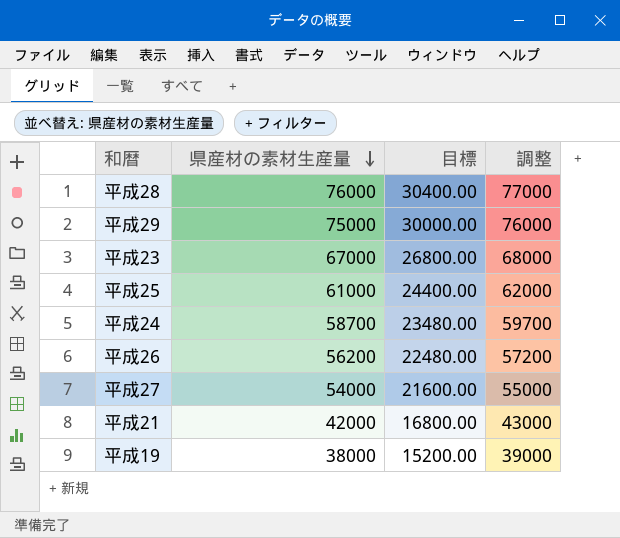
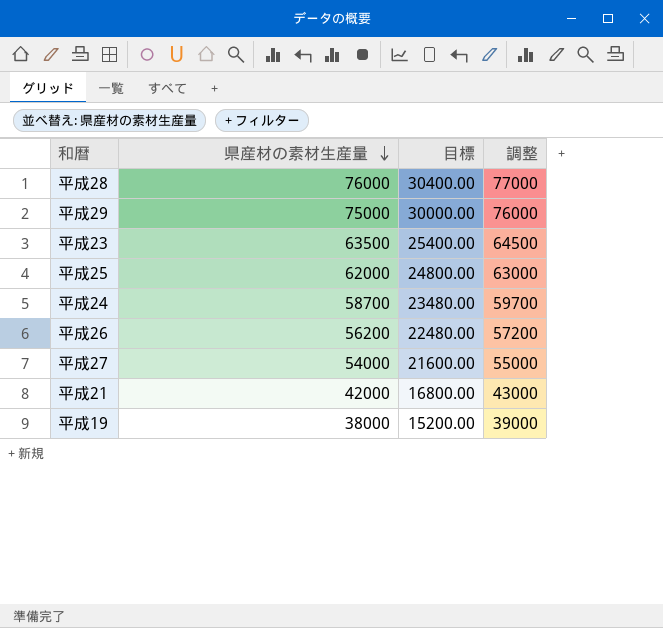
平成23 | 県産材の素材生産量: 67000 -> 63500
平成23 | 目標: 26800.00 -> 25400.00
平成23 | 調整: 68000 -> 64500
平成25 | 県産材の素材生産量: 61000 -> 62000
平成25 | 目標: 24400.00 -> 24800.00
平成25 | 調整: 62000 -> 63000

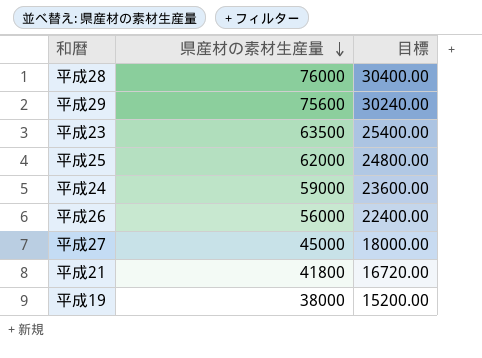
column 調整 | formula: [県産材の素材生産量] + 1000 -> none
平成29 | 県産材の素材生産量: 75000 -> 75600
平成29 | 目標: 30000.00 -> 30240.00
平成24 | 県産材の素材生産量: 58700 -> 59000
平成24 | 目標: 23480.00 -> 23600.00
平成26 | 県産材の素材生産量: 56200 -> 56000
平成26 | 目標: 22480.00 -> 22400.00
平成27 | 県産材の素材生産量: 54000 -> 45000
平成27 | 目標: 21600.00 -> 18000.00
平成21 | 県産材の素材生産量: 42000 -> 41800
平成21 | 目標: 16800.00 -> 16720.00

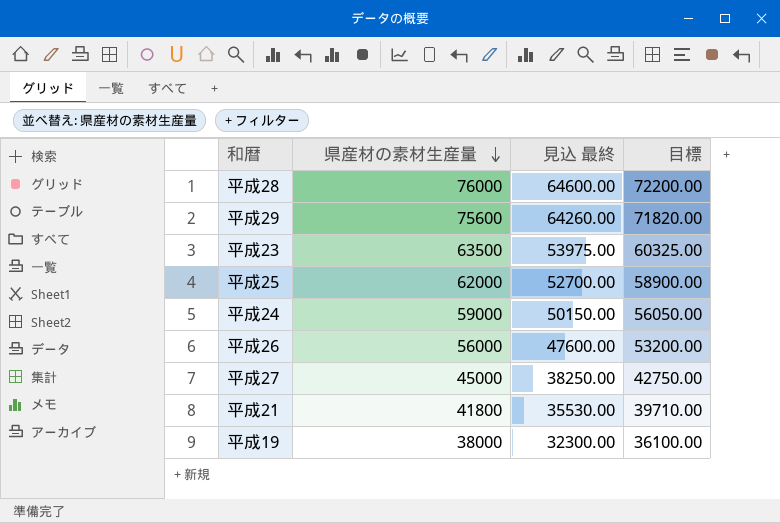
column 見込 最終 | formula: none -> [県産材の素材生産量] * 0.85
column 目標 | formula: [県産材の素材生産量] * 0.4 -> [県産材の素材生産量] * 0.95

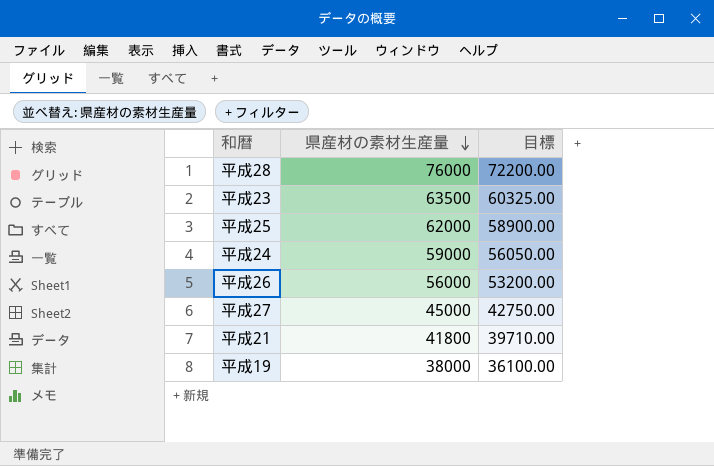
column 見込 最終 | formula: [県産材の素材生産量] * 0.85 -> none
row 平成29: 75600 | 64260.00 | 71820.00 -> none

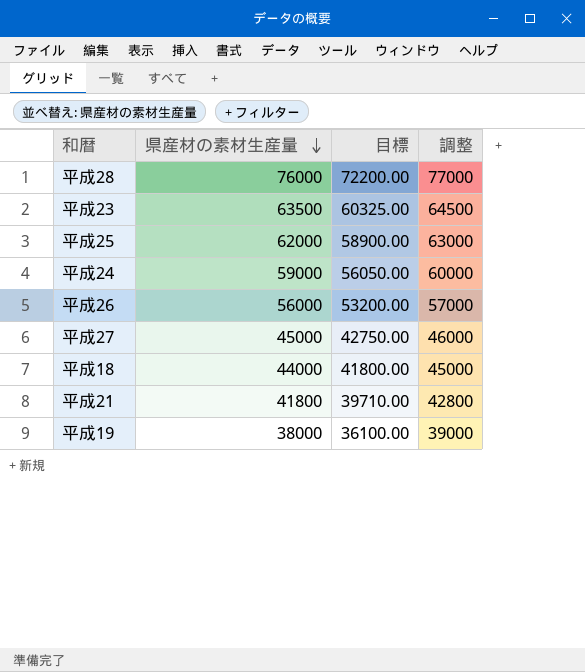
column 調整 | formula: none -> [県産材の素材生産量] + 1000
row 平成18: none -> 44000 | 41800.00 | 45000

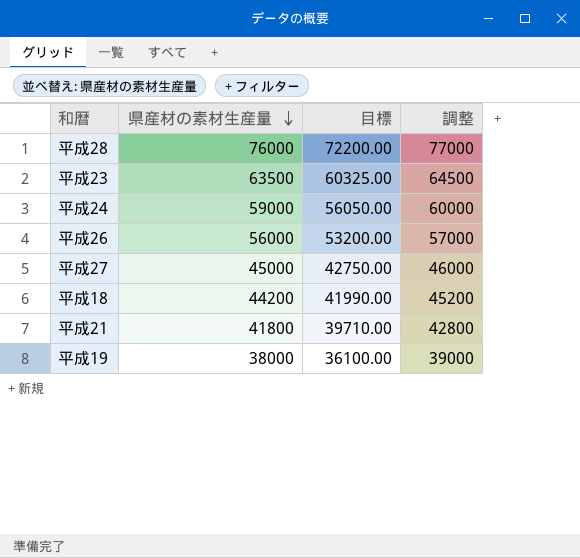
row 平成25: 62000 | 58900.00 | 63000 -> none
平成18 | 県産材の素材生産量: 44000 -> 44200
平成18 | 目標: 41800.00 -> 41990.00
平成18 | 調整: 45000 -> 45200

